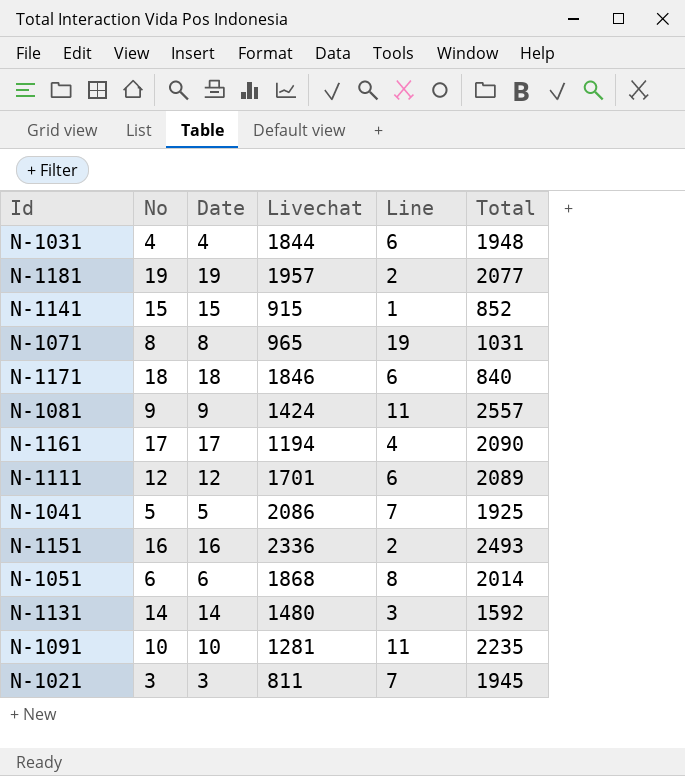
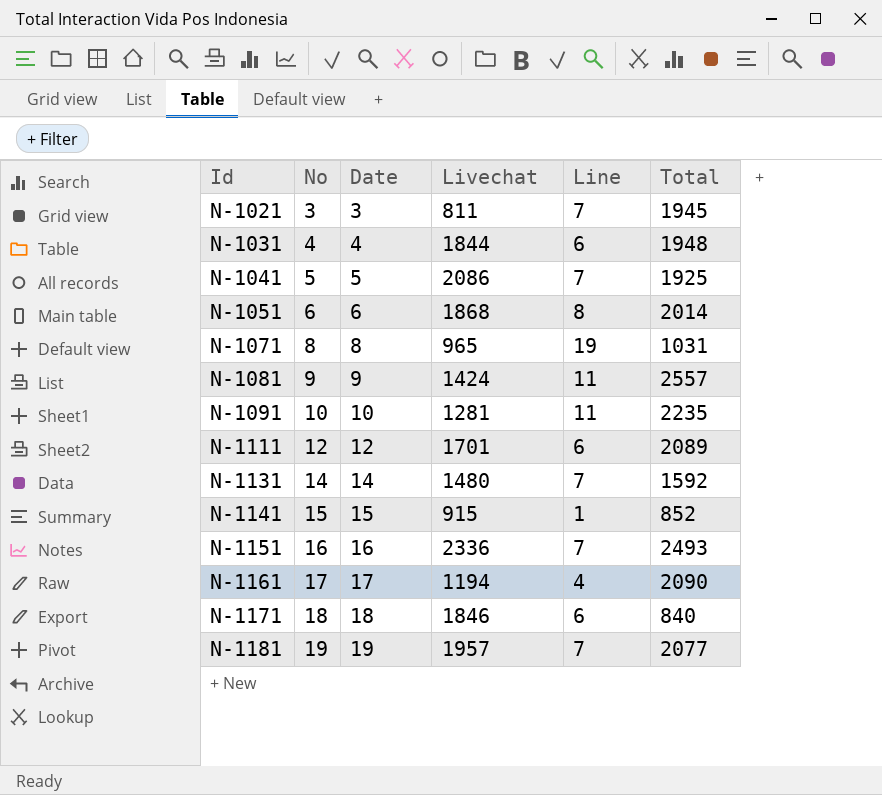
row order: none -> Id ascending
N-1131 | Line: 3 -> 7
N-1151 | Line: 2 -> 7
N-1181 | Line: 2 -> 7

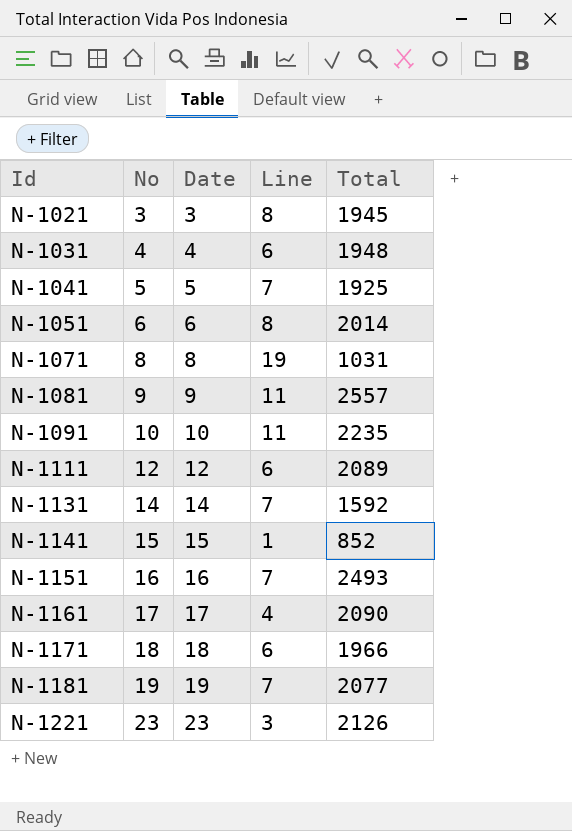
column Livechat | position: 4 -> none
N-1021 | Line: 7 -> 8
N-1171 | Total: 840 -> 1966
row N-1221: none -> 23 | 23 | 3 | 2126

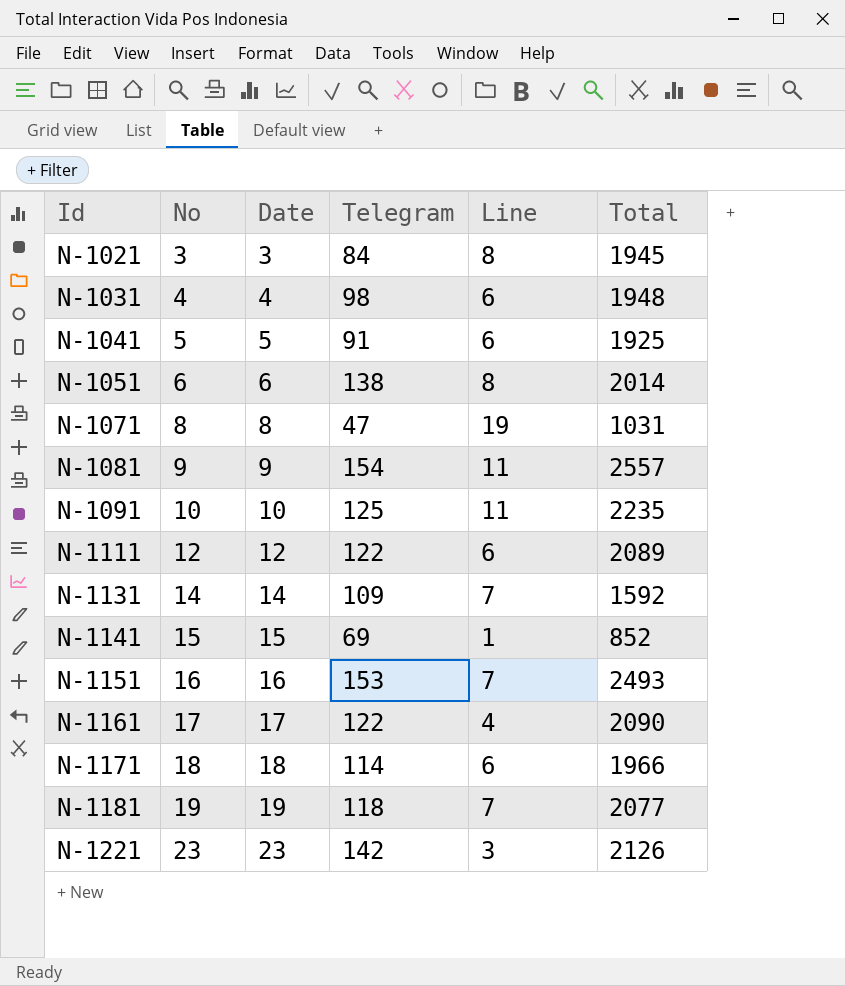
column Telegram | position: none -> 4
N-1041 | Line: 7 -> 6

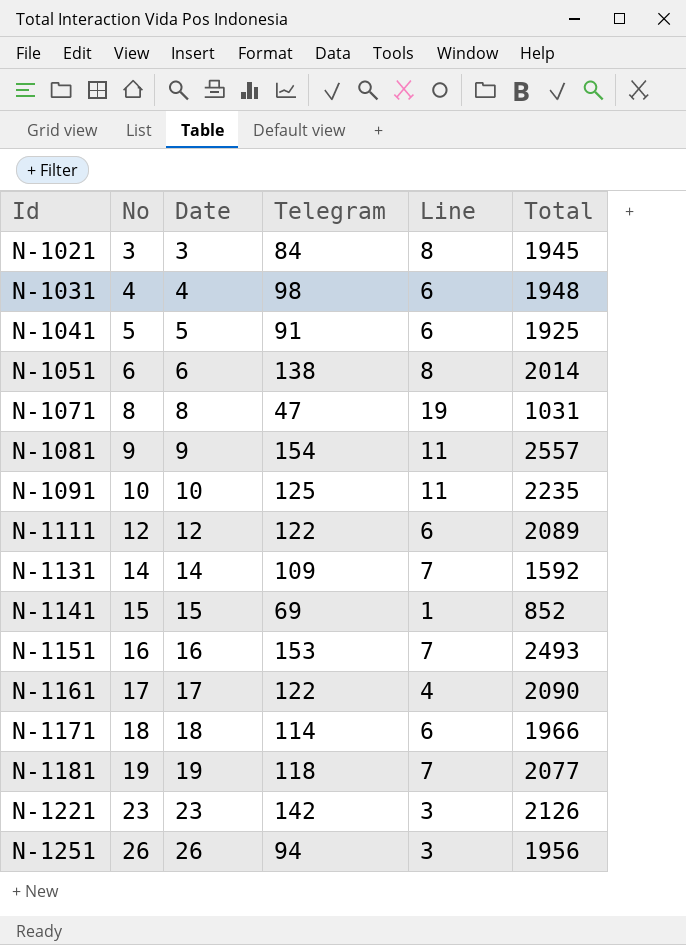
row N-1251: none -> 26 | 26 | 94 | 3 | 1956

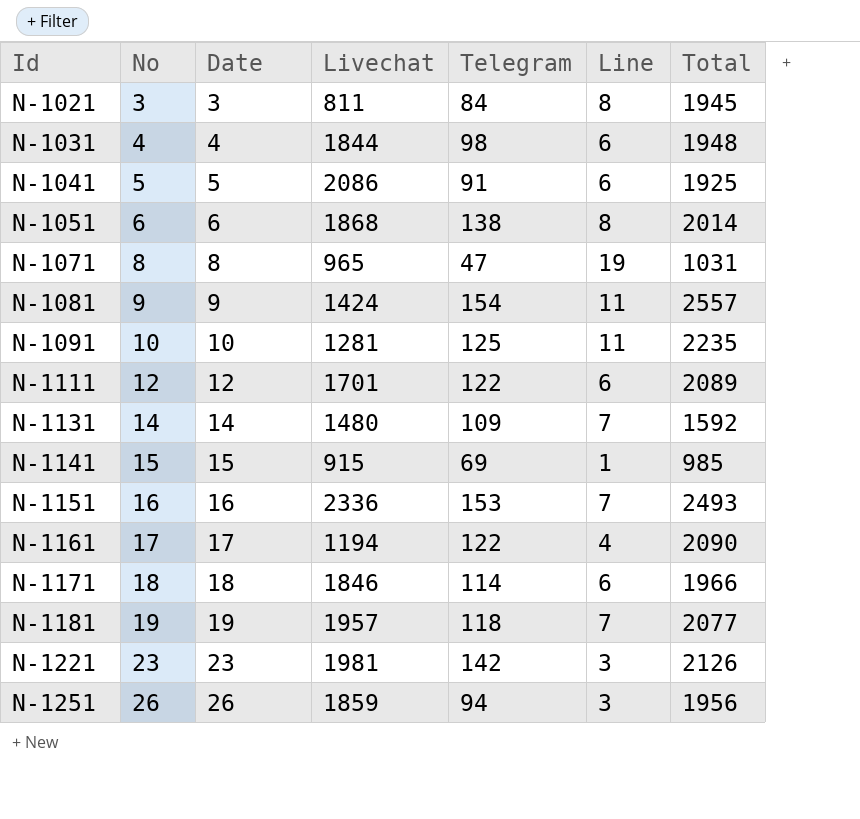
column Livechat | position: none -> 4
N-1141 | Total: 852 -> 985

